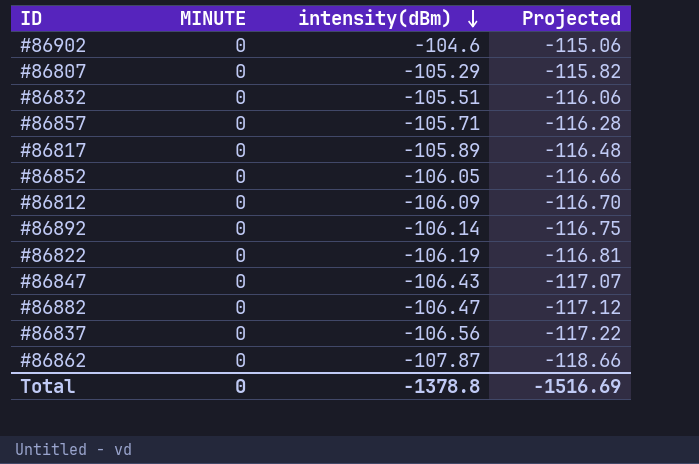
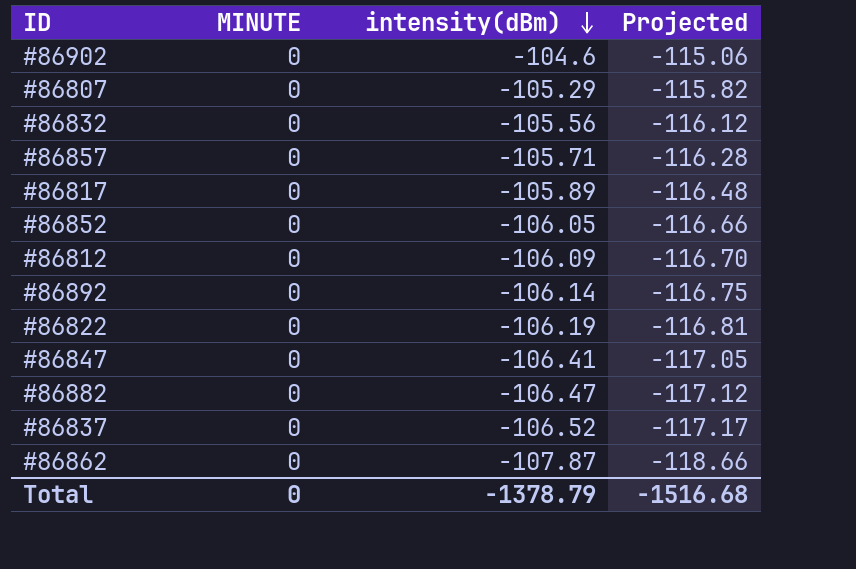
#86832 | intensity(dBm): -105.51 -> -105.56
#86832 | Projected: -116.06 -> -116.12
#86847 | intensity(dBm): -106.43 -> -106.41
#86847 | Projected: -117.07 -> -117.05
#86837 | intensity(dBm): -106.56 -> -106.52
#86837 | Projected: -117.22 -> -117.17
Total | intensity(dBm): -1378.8 -> -1378.79
Total | Projected: -1516.69 -> -1516.68

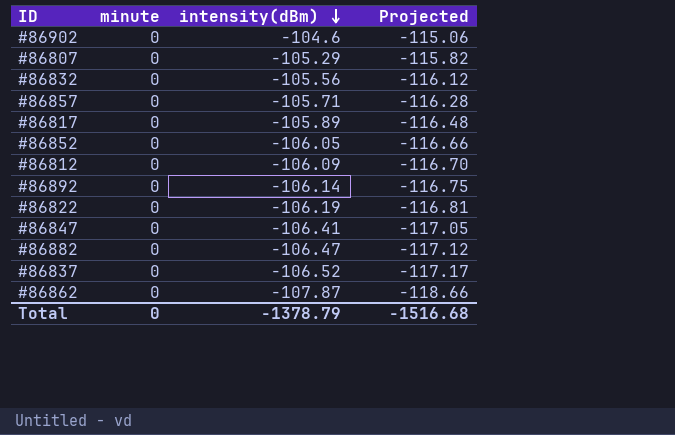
column name: MINUTE -> minute

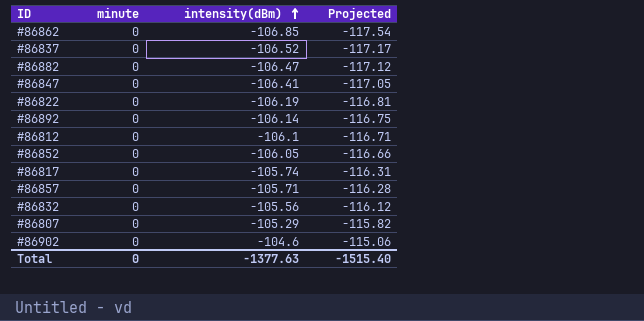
row order: intensity(dBm) descending -> intensity(dBm) ascending
#86862 | intensity(dBm): -107.87 -> -106.85
#86862 | Projected: -118.66 -> -117.54
#86812 | intensity(dBm): -106.09 -> -106.1
#86812 | Projected: -116.70 -> -116.71
#86817 | intensity(dBm): -105.89 -> -105.74
#86817 | Projected: -116.48 -> -116.31
Total | intensity(dBm): -1378.79 -> -1377.63
Total | Projected: -1516.68 -> -1515.40

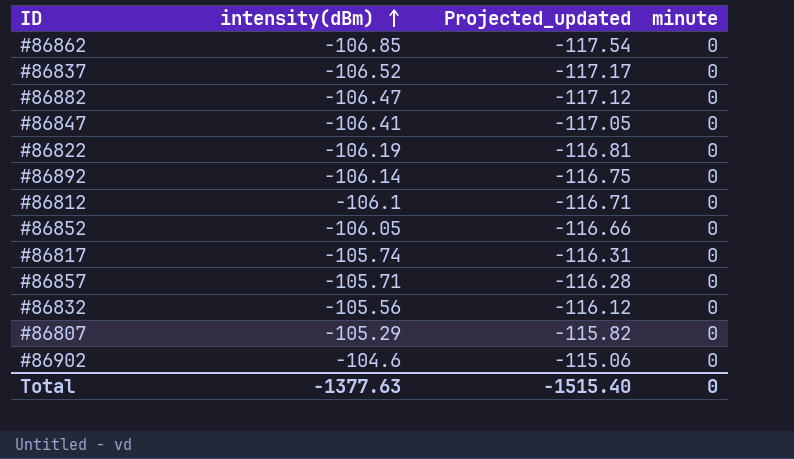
column name: Projected -> Projected_updated
column minute | position: 2 -> 4

